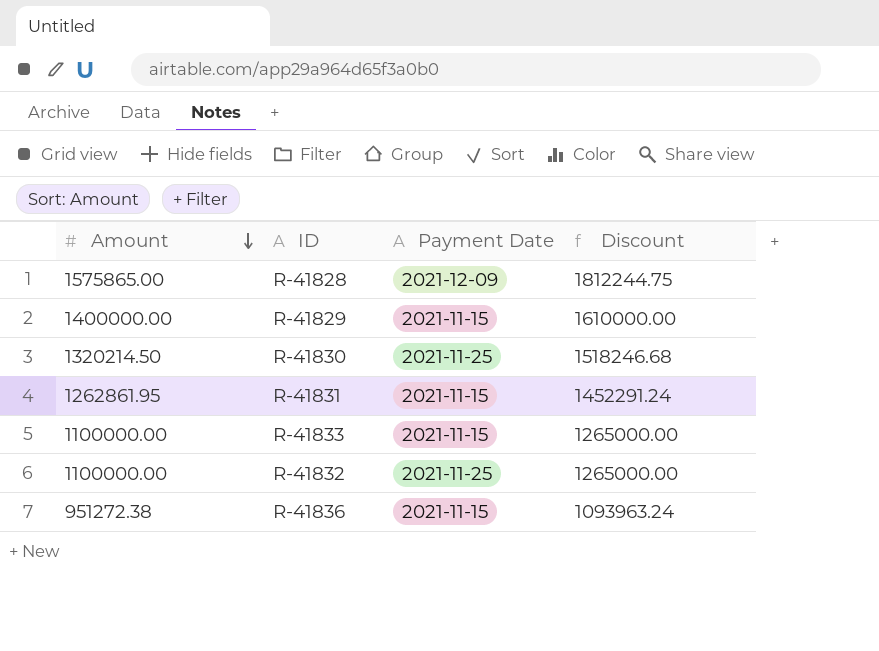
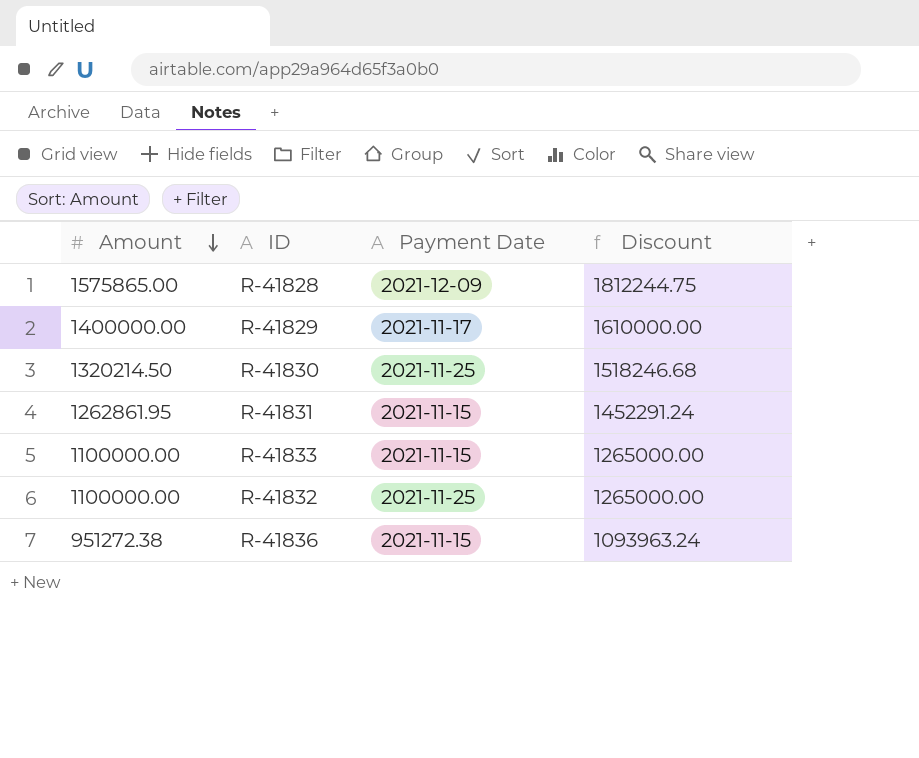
R-41829 | Payment Date: 2021-11-15 -> 2021-11-17

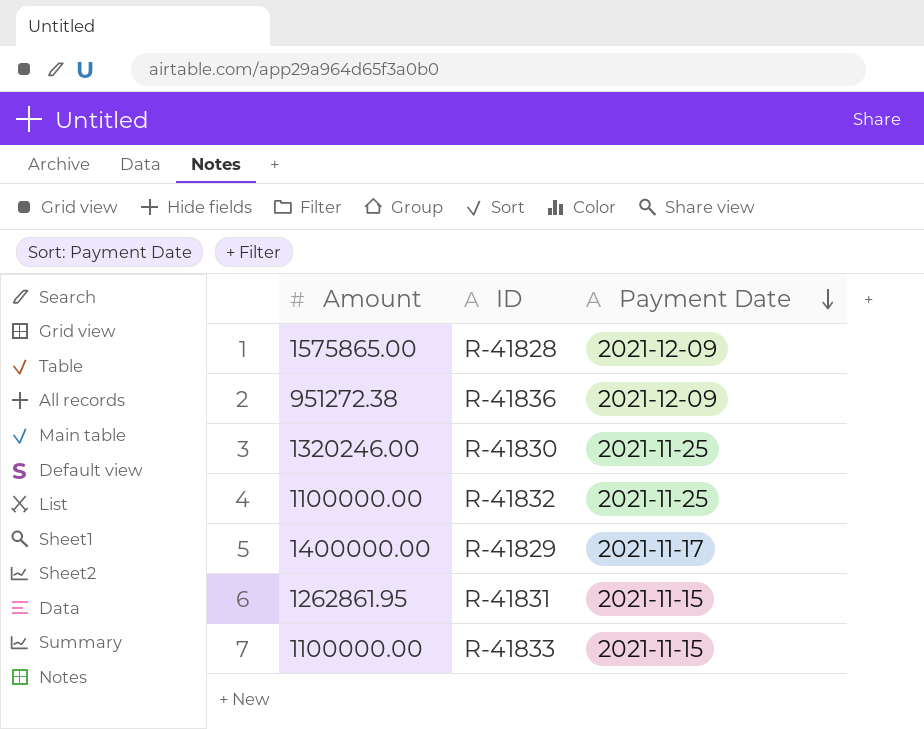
row order: Amount descending -> Payment Date descending
column Discount | formula: [Amount] * 1.15 -> none
R-41836 | Payment Date: 2021-11-15 -> 2021-12-09
R-41830 | Amount: 1320214.50 -> 1320246.00

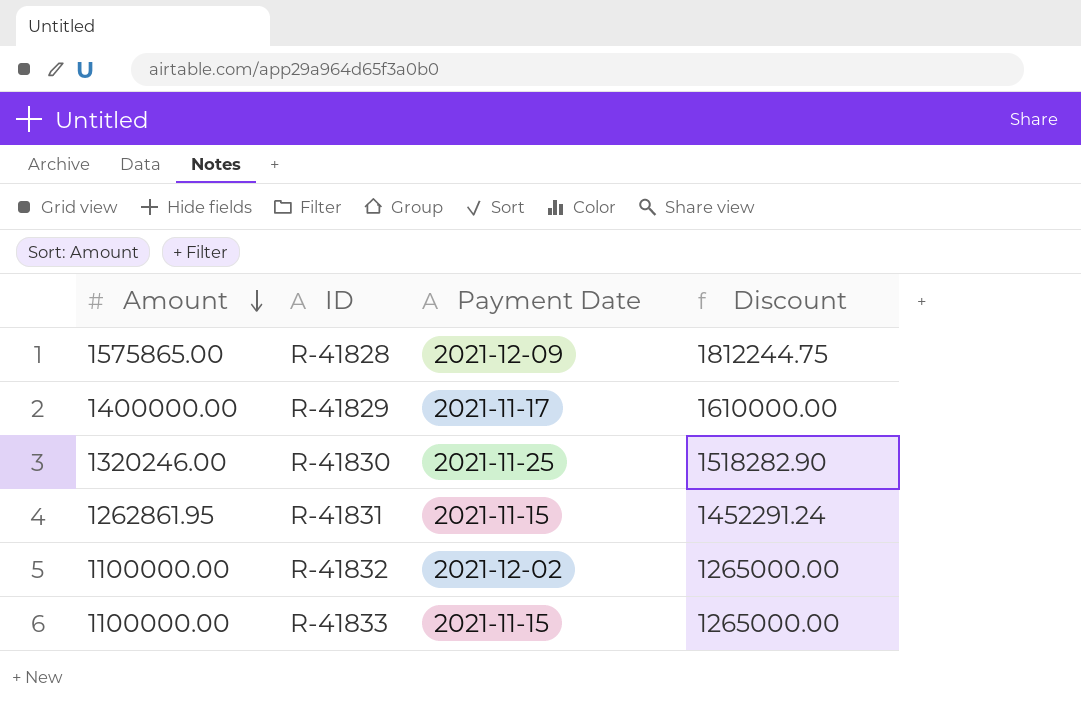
row order: Payment Date descending -> Amount descending
column Discount | formula: none -> [Amount] * 1.15
row R-41836: 951272.38 | 2021-12-09 -> none
R-41832 | Payment Date: 2021-11-25 -> 2021-12-02

